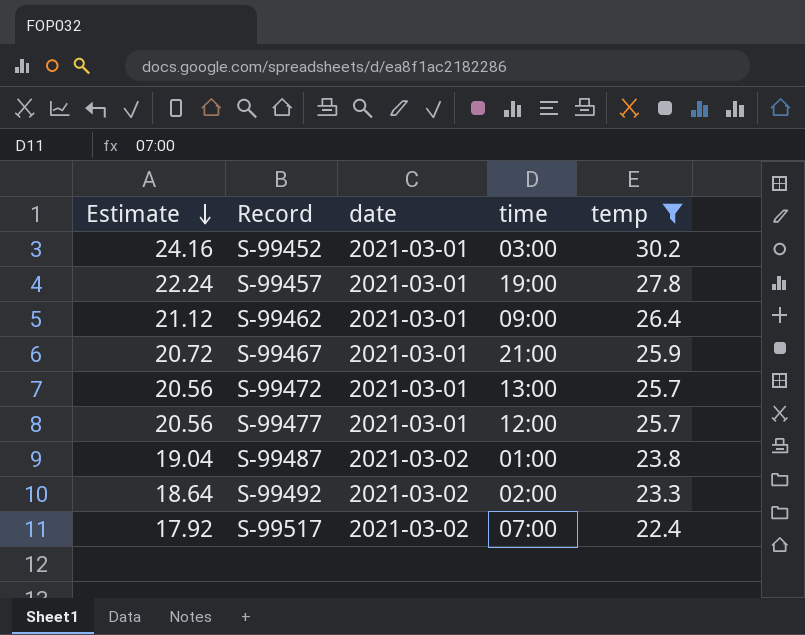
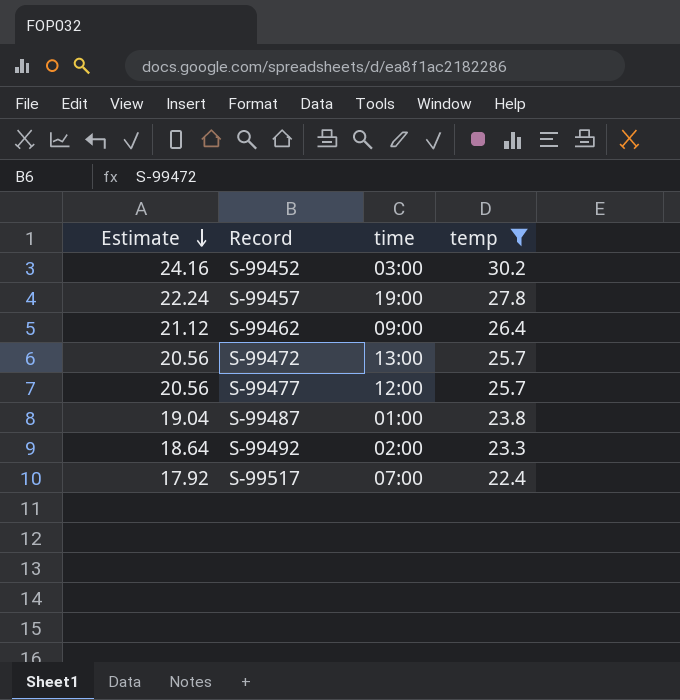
column date | position: 3 -> none
row S-99467: 20.72 | 2021-03-01 | 21:00 | 25.9 -> none

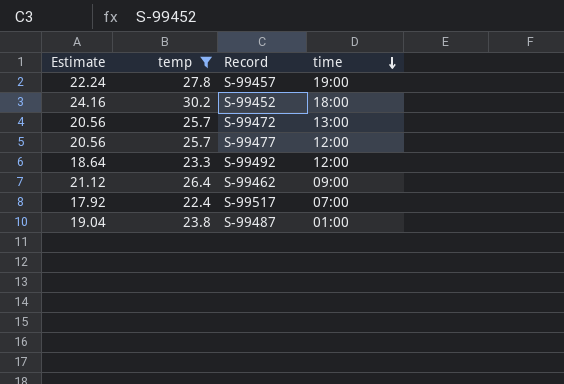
row order: Estimate descending -> time descending
column temp | position: 4 -> 2
S-99452 | time: 03:00 -> 18:00
S-99492 | time: 02:00 -> 12:00

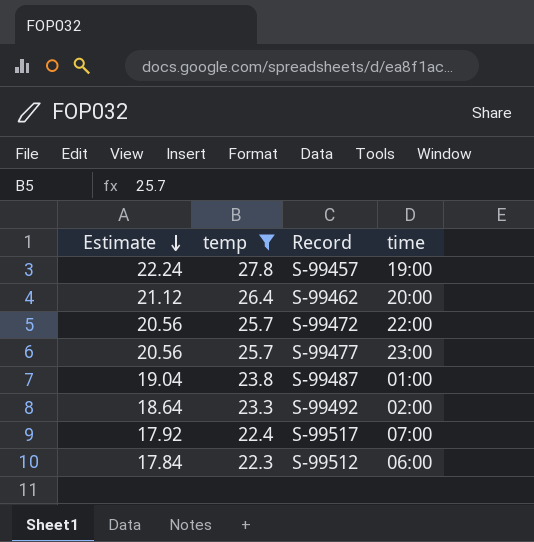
row order: time descending -> Estimate descending
row S-99452: 24.16 | 30.2 | 18:00 -> none
S-99462 | time: 09:00 -> 20:00
S-99472 | time: 13:00 -> 22:00
S-99477 | time: 12:00 -> 23:00
S-99492 | time: 12:00 -> 02:00
row S-99512: none -> 17.84 | 22.3 | 06:00

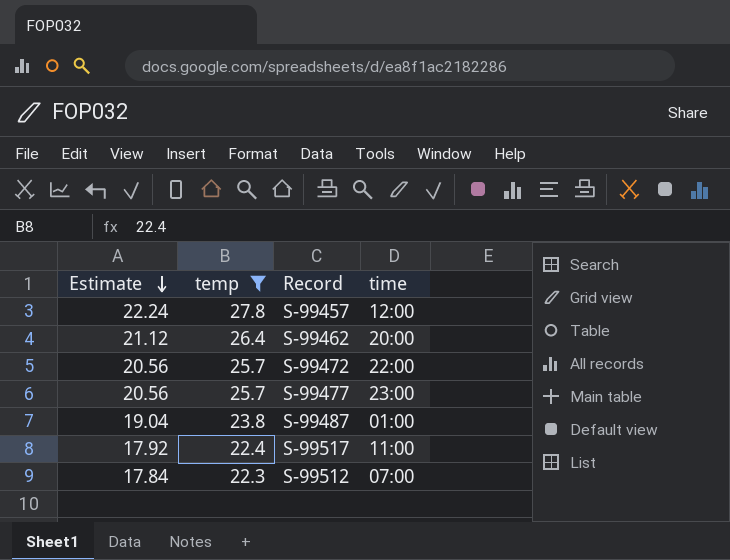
row S-99492: 18.64 | 23.3 | 02:00 -> none
S-99457 | time: 19:00 -> 12:00
S-99517 | time: 07:00 -> 11:00
S-99512 | time: 06:00 -> 07:00

